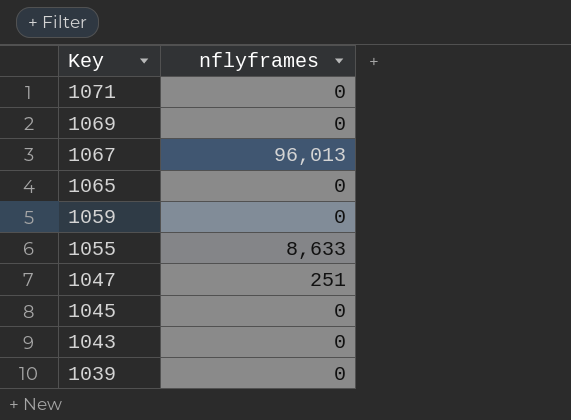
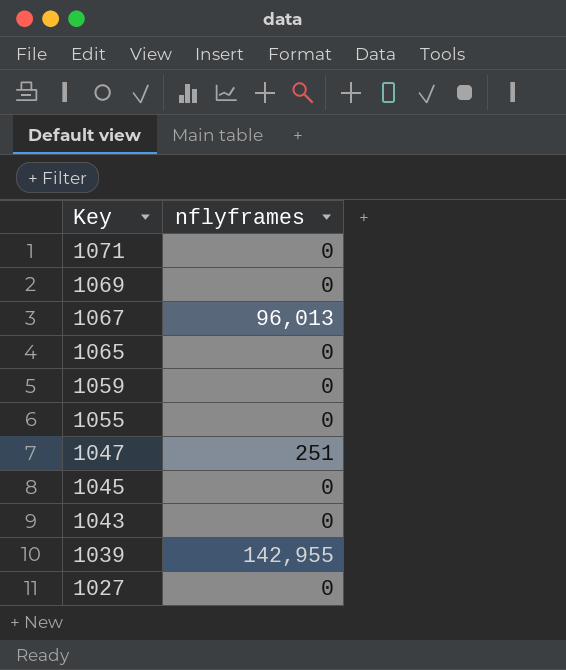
1055 | nflyframes: 8,633 -> 0
1039 | nflyframes: 0 -> 142,955
row 1027: none -> 0

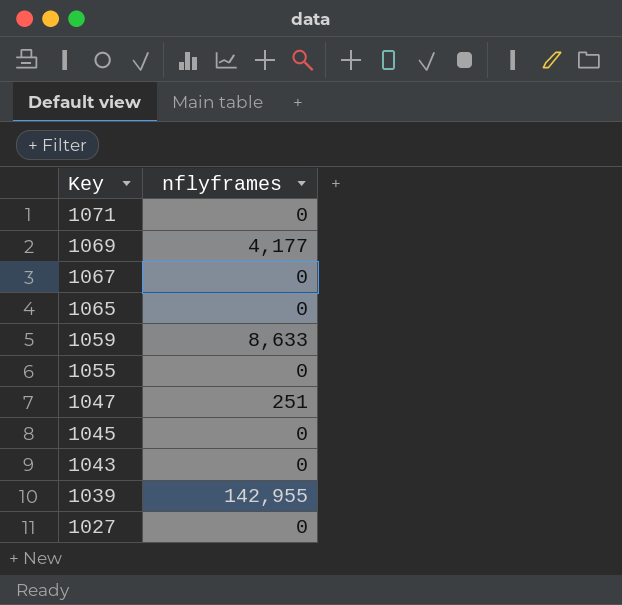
1069 | nflyframes: 0 -> 4,177
1067 | nflyframes: 96,013 -> 0
1059 | nflyframes: 0 -> 8,633

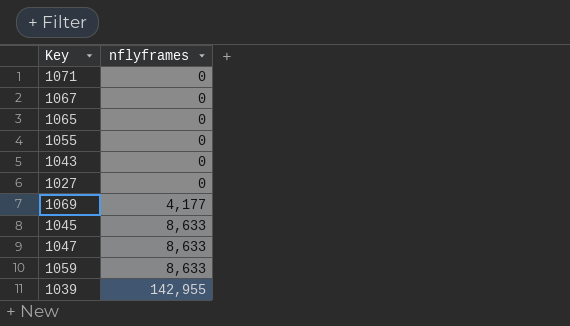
row order: Key descending -> nflyframes ascending
1045 | nflyframes: 0 -> 8,633
1047 | nflyframes: 251 -> 8,633

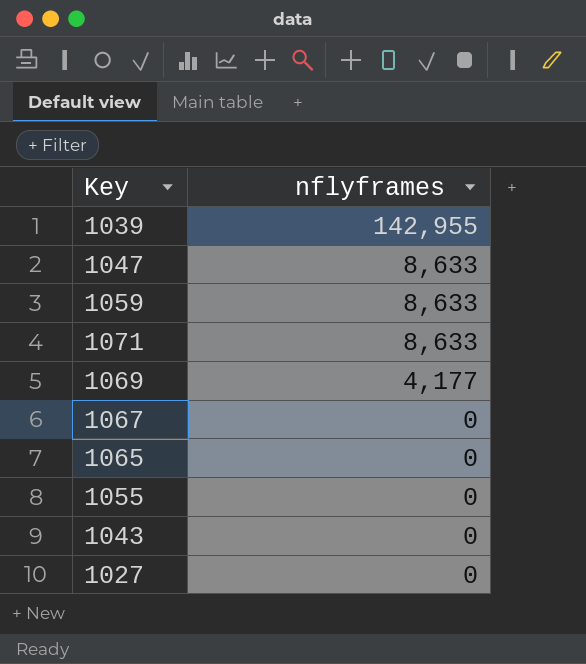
row order: nflyframes ascending -> nflyframes descending
row 1045: 8,633 -> none
1071 | nflyframes: 0 -> 8,633

